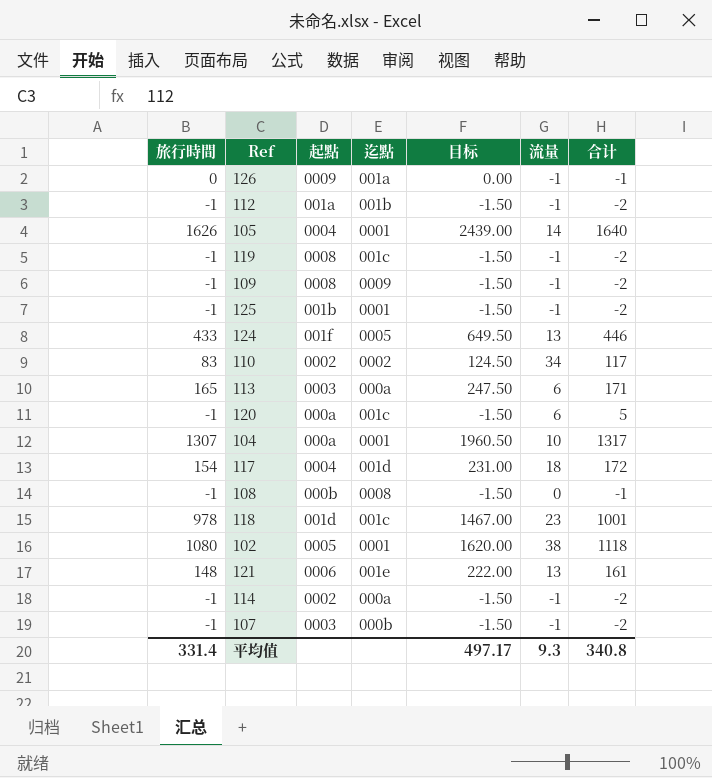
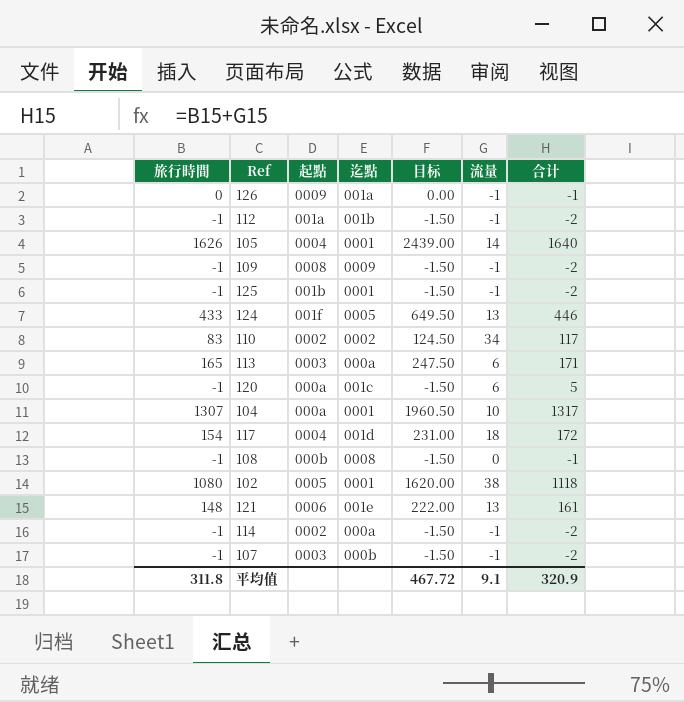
row 119: -1 | 0008 | 001c | -1.50 | -1 | -2 -> none
row 118: 978 | 001d | 001c | 1467.00 | 23 | 1001 -> none
平均值 | 旅行時間: 331.4 -> 311.8
平均值 | 目标: 497.17 -> 467.72
平均值 | 流量: 9.3 -> 9.1
平均值 | 合计: 340.8 -> 320.9

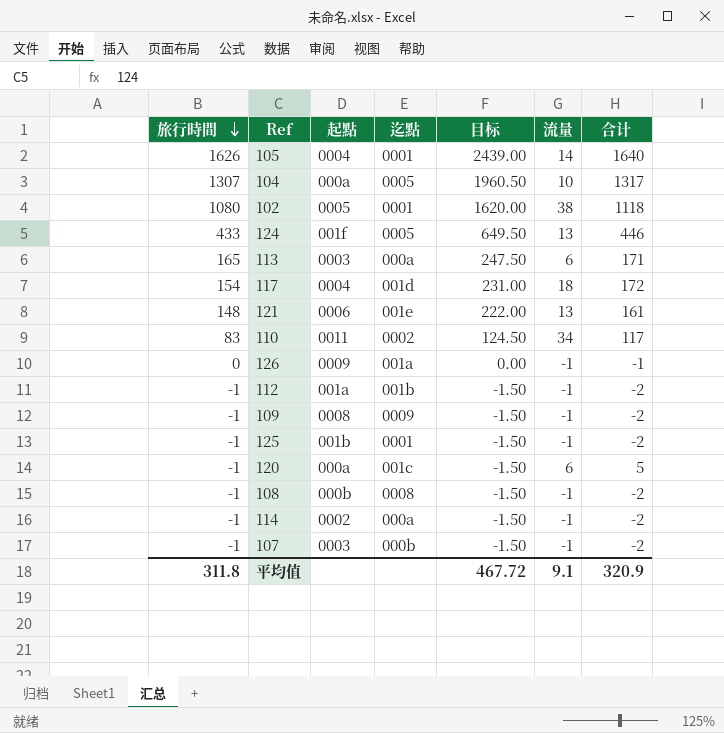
row order: none -> 旅行時間 descending
104 | 迄點: 0001 -> 0005
110 | 起點: 0002 -> 0011
108 | 流量: 0 -> -1
108 | 合计: -1 -> -2

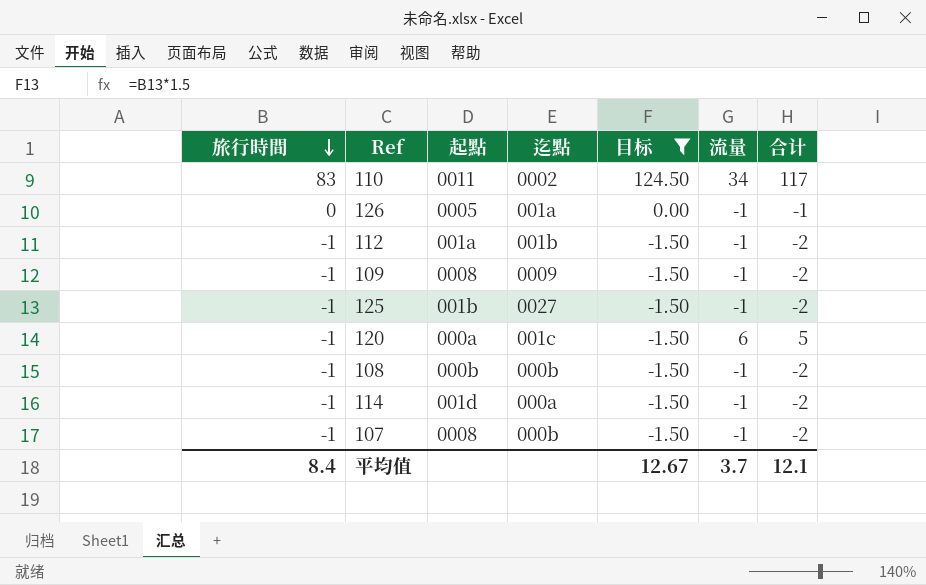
filter: none -> 目标 <= 124.50
126 | 起點: 0009 -> 0005
125 | 迄點: 0001 -> 0027
108 | 迄點: 0008 -> 000b
114 | 起點: 0002 -> 001d
107 | 起點: 0003 -> 0008
平均值 | 旅行時間: 311.8 -> 8.4
平均值 | 目标: 467.72 -> 12.67
平均值 | 流量: 9.1 -> 3.7
平均值 | 合计: 320.9 -> 12.1

